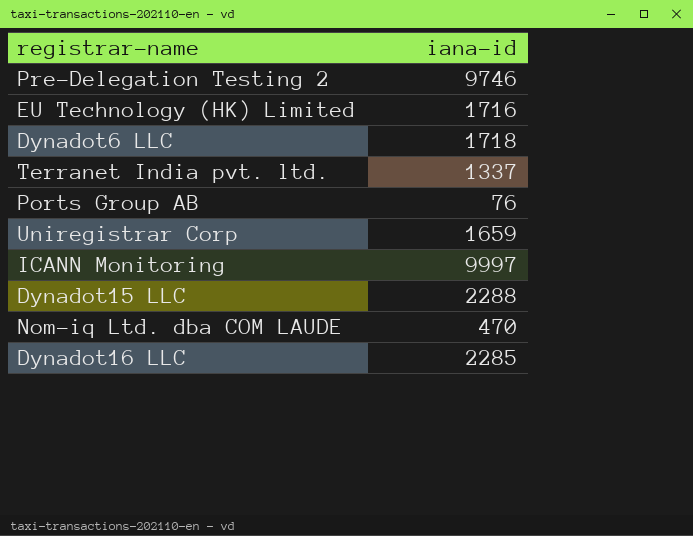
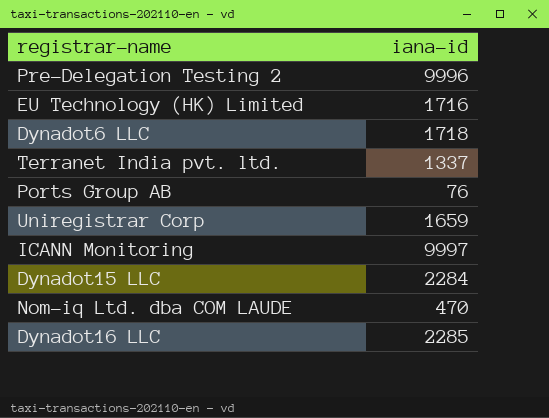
Pre-Delegation Testing 2 | iana-id: 9746 -> 9996
Dynadot15 LLC | iana-id: 2288 -> 2284

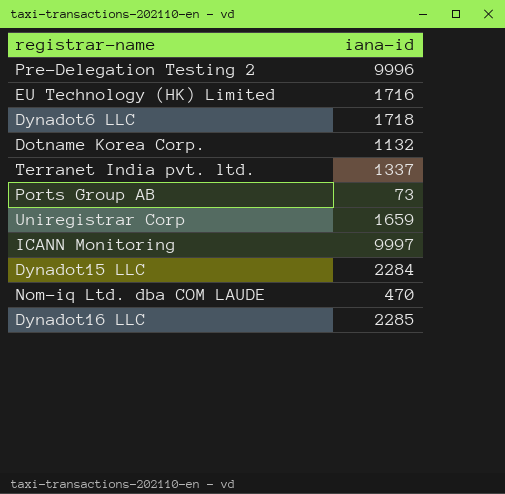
row Dotname Korea Corp.: none -> 1132
Ports Group AB | iana-id: 76 -> 73

